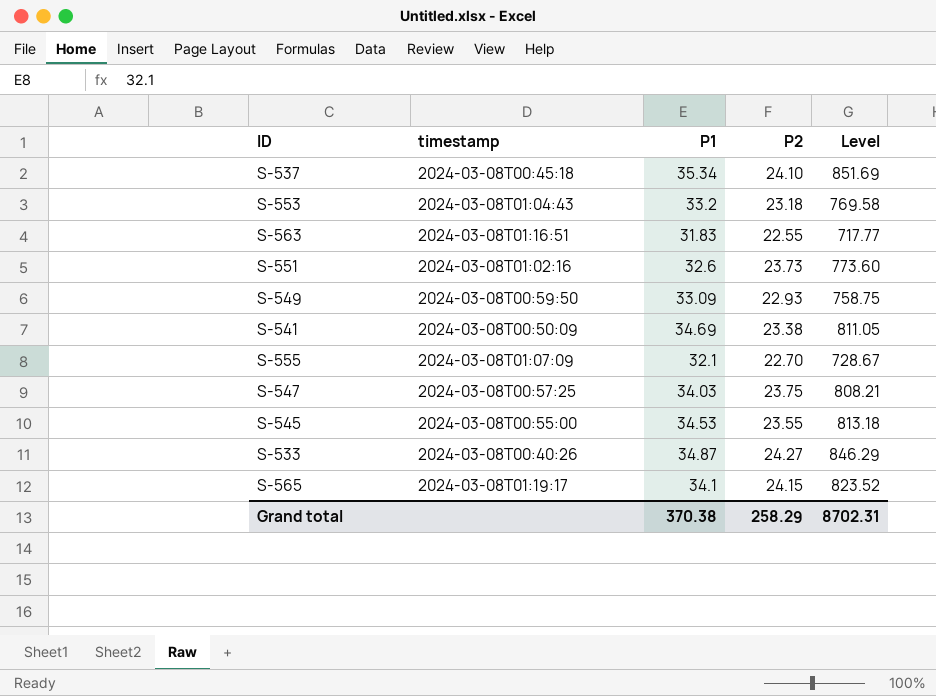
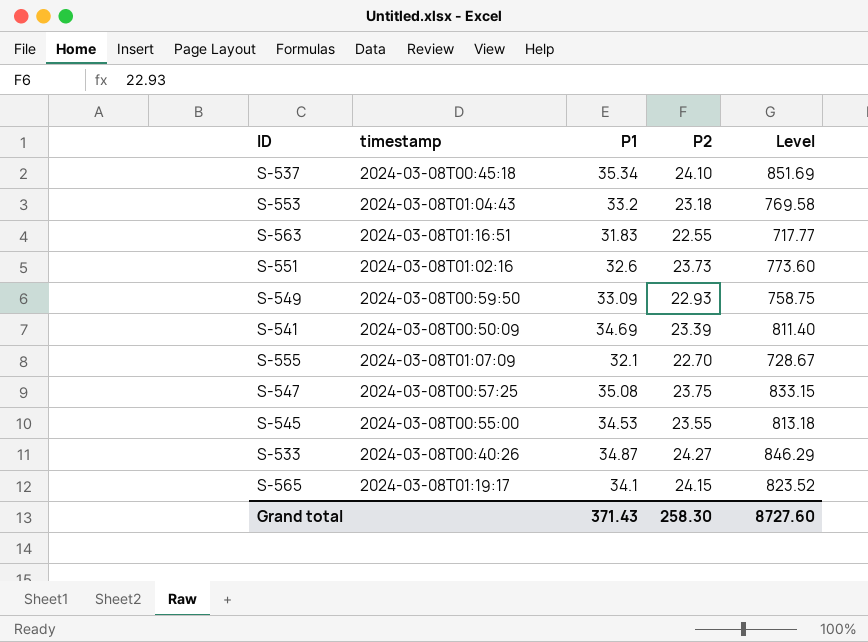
S-541 | P2: 23.38 -> 23.39
S-541 | Level: 811.05 -> 811.40
S-547 | P1: 34.03 -> 35.08
S-547 | Level: 808.21 -> 833.15
Grand total | P1: 370.38 -> 371.43
Grand total | P2: 258.29 -> 258.30
Grand total | Level: 8702.31 -> 8727.60

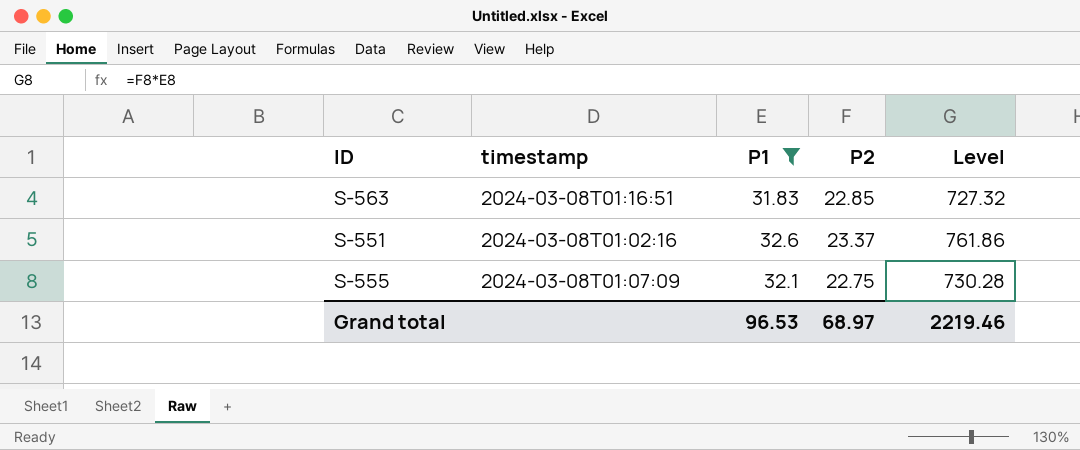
filter: none -> P1 <= 32.6
S-563 | P2: 22.55 -> 22.85
S-563 | Level: 717.77 -> 727.32
S-551 | P2: 23.73 -> 23.37
S-551 | Level: 773.60 -> 761.86
S-555 | P2: 22.70 -> 22.75
S-555 | Level: 728.67 -> 730.28
Grand total | P1: 371.43 -> 96.53
Grand total | P2: 258.30 -> 68.97
Grand total | Level: 8727.60 -> 2219.46

